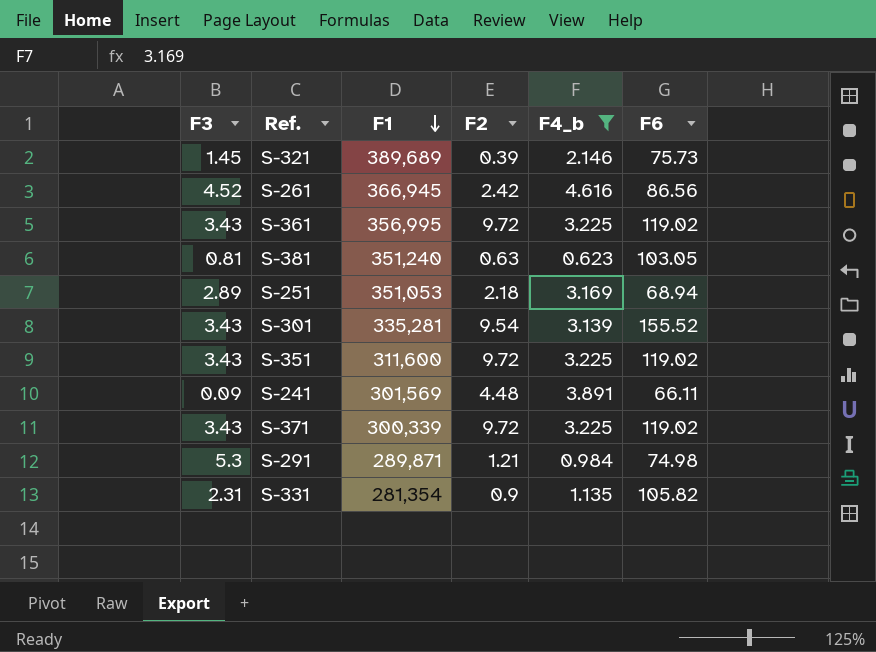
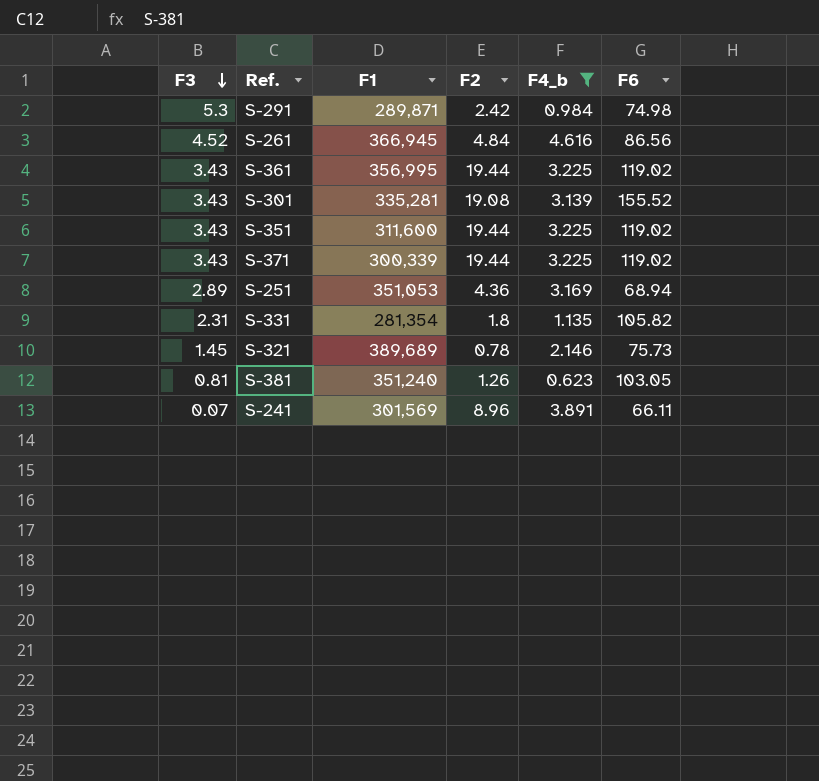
row order: F1 descending -> F3 descending
S-291 | F2: 1.21 -> 2.42
S-261 | F2: 2.42 -> 4.84
S-361 | F2: 9.72 -> 19.44
S-301 | F2: 9.54 -> 19.08
S-351 | F2: 9.72 -> 19.44
S-371 | F2: 9.72 -> 19.44
S-251 | F2: 2.18 -> 4.36
S-331 | F2: 0.9 -> 1.8
S-321 | F2: 0.39 -> 0.78
S-381 | F2: 0.63 -> 1.26
S-241 | F3: 0.09 -> 0.07
S-241 | F2: 4.48 -> 8.96

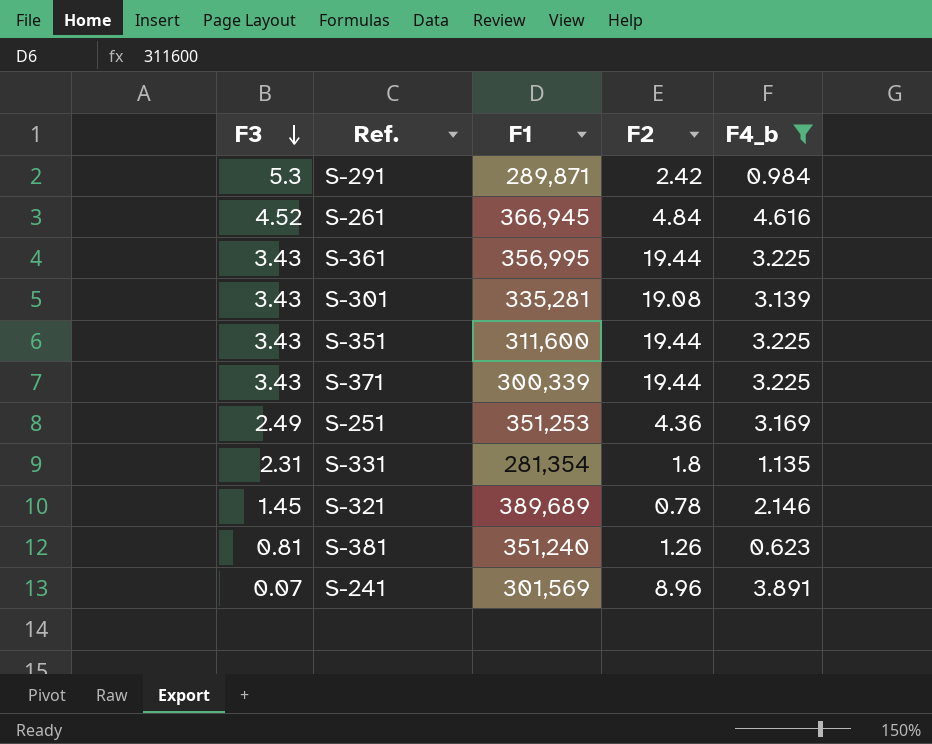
column F6 | position: 6 -> none
S-251 | F3: 2.89 -> 2.49
S-251 | F1: 351,053 -> 351,253

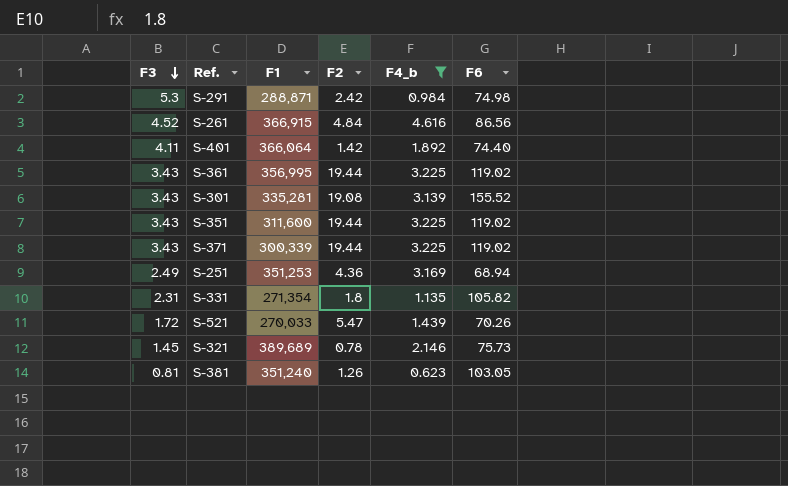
column F6 | position: none -> 6
row S-241: 0.07 | 301,569 | 8.96 | 3.891 -> none
S-291 | F1: 289,871 -> 288,871
S-261 | F1: 366,945 -> 366,915
row S-401: none -> 4.11 | 366,064 | 1.42 | 1.892 | 74.40
S-331 | F1: 281,354 -> 271,354
row S-521: none -> 1.72 | 270,033 | 5.47 | 1.439 | 70.26

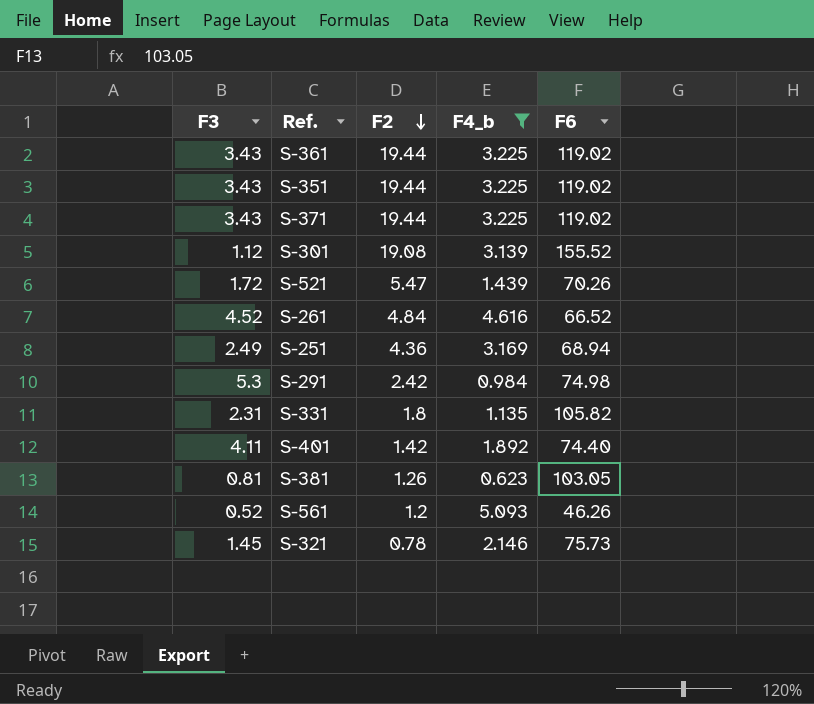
row order: F3 descending -> F2 descending
column F1 | position: 3 -> none
S-301 | F3: 3.43 -> 1.12
S-261 | F6: 86.56 -> 66.52
row S-561: none -> 0.52 | 1.2 | 5.093 | 46.26

